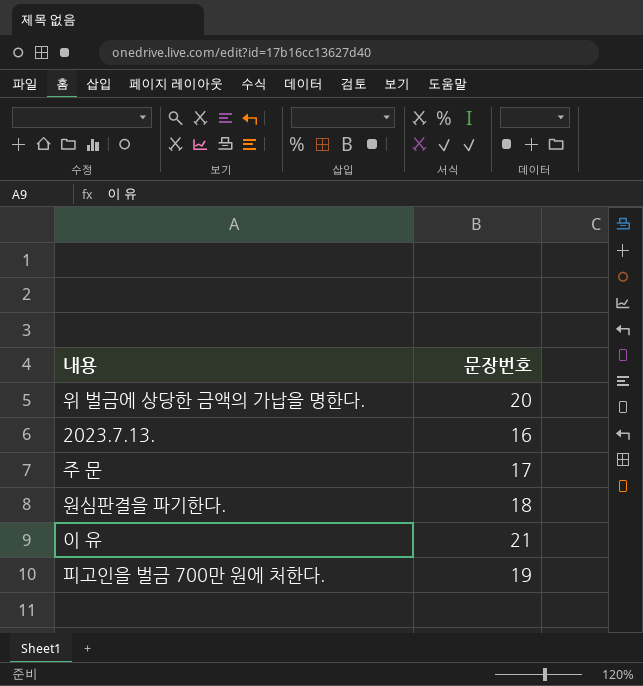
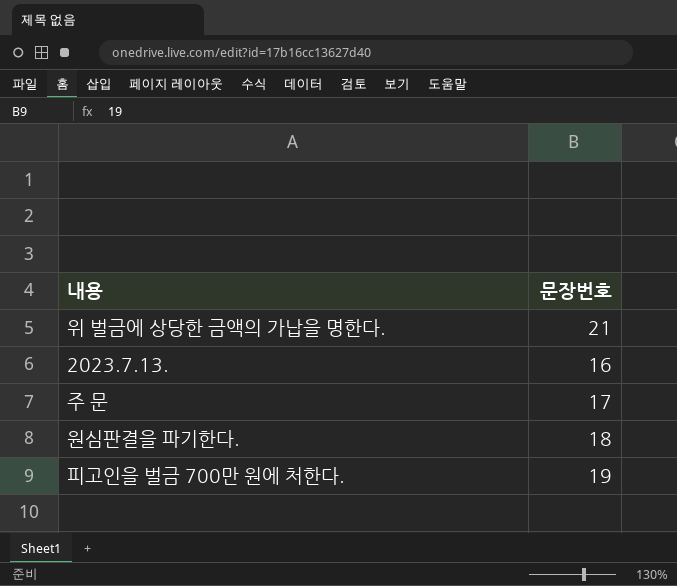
row 이 유: 21 -> none
위 벌금에 상당한 금액의 가납을 명한다. | 문장번호: 20 -> 21

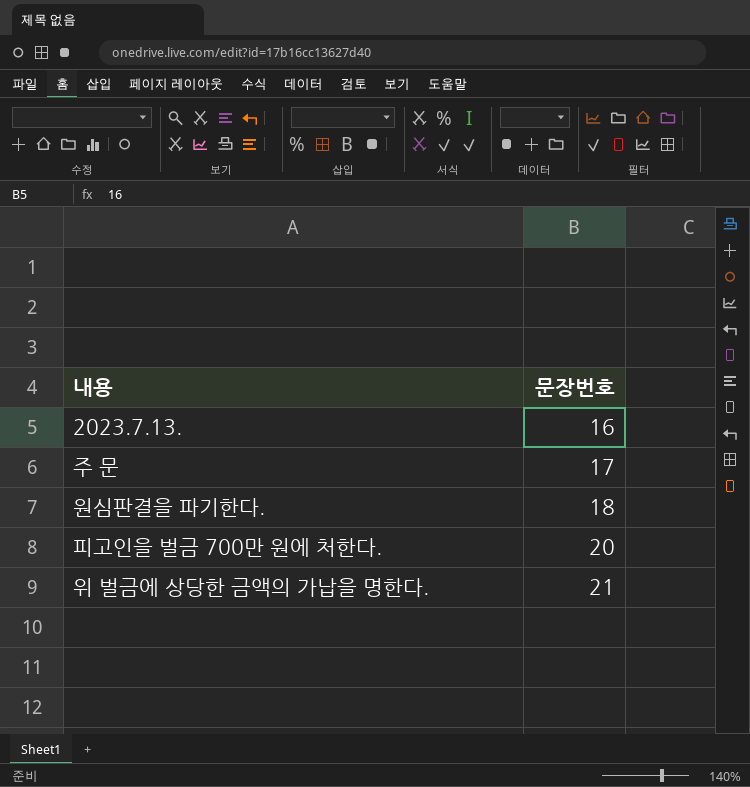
row order: none -> 문장번호 ascending
피고인을 벌금 700만 원에 처한다. | 문장번호: 19 -> 20

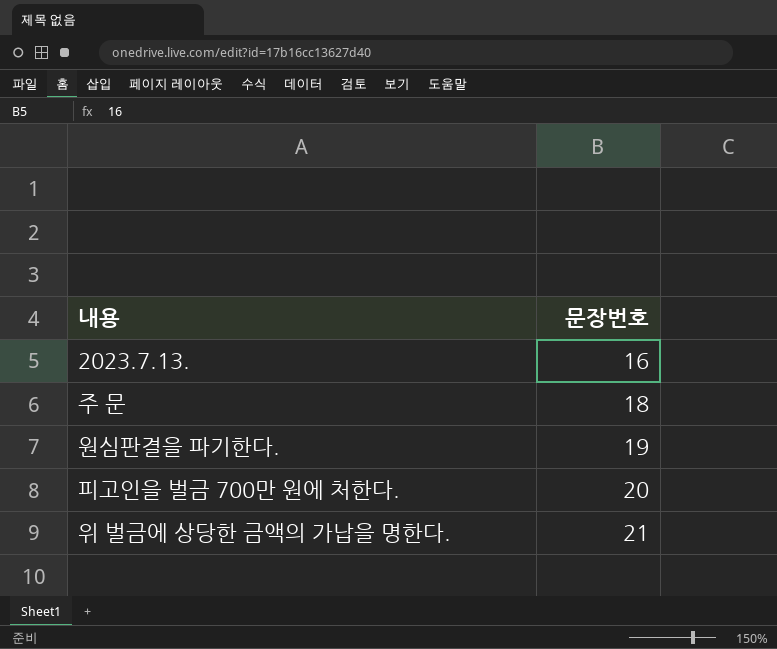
주 문 | 문장번호: 17 -> 18
원심판결을 파기한다. | 문장번호: 18 -> 19

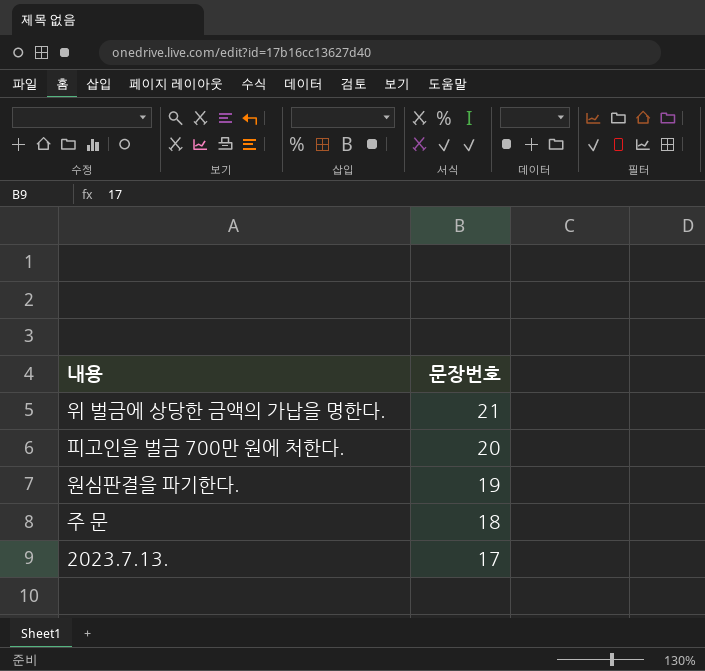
row order: 문장번호 ascending -> 문장번호 descending
2023.7.13. | 문장번호: 16 -> 17

